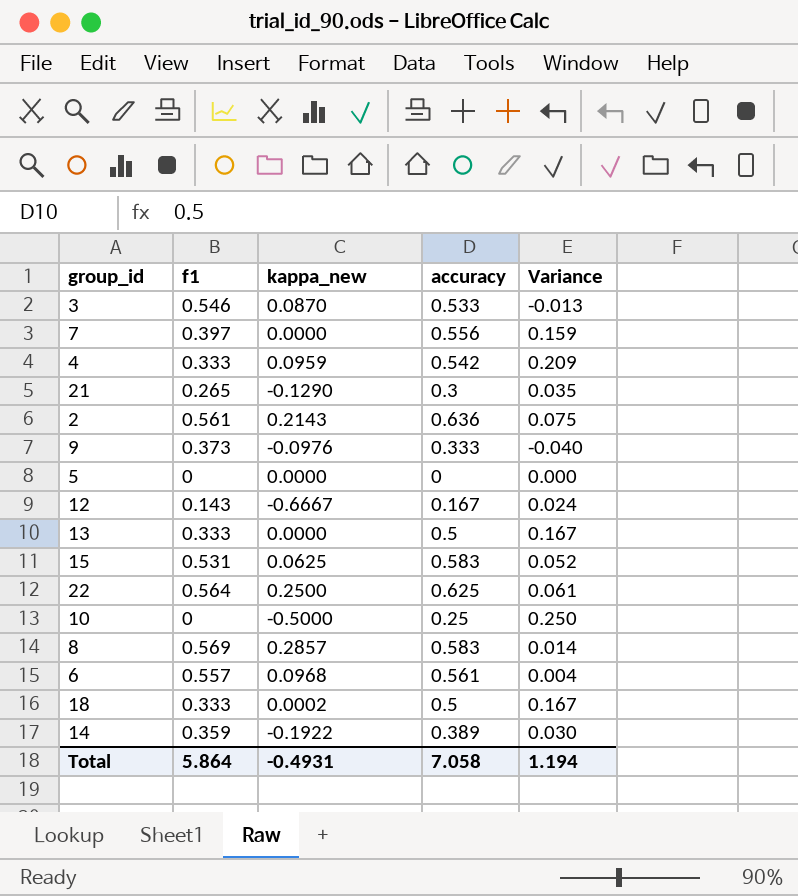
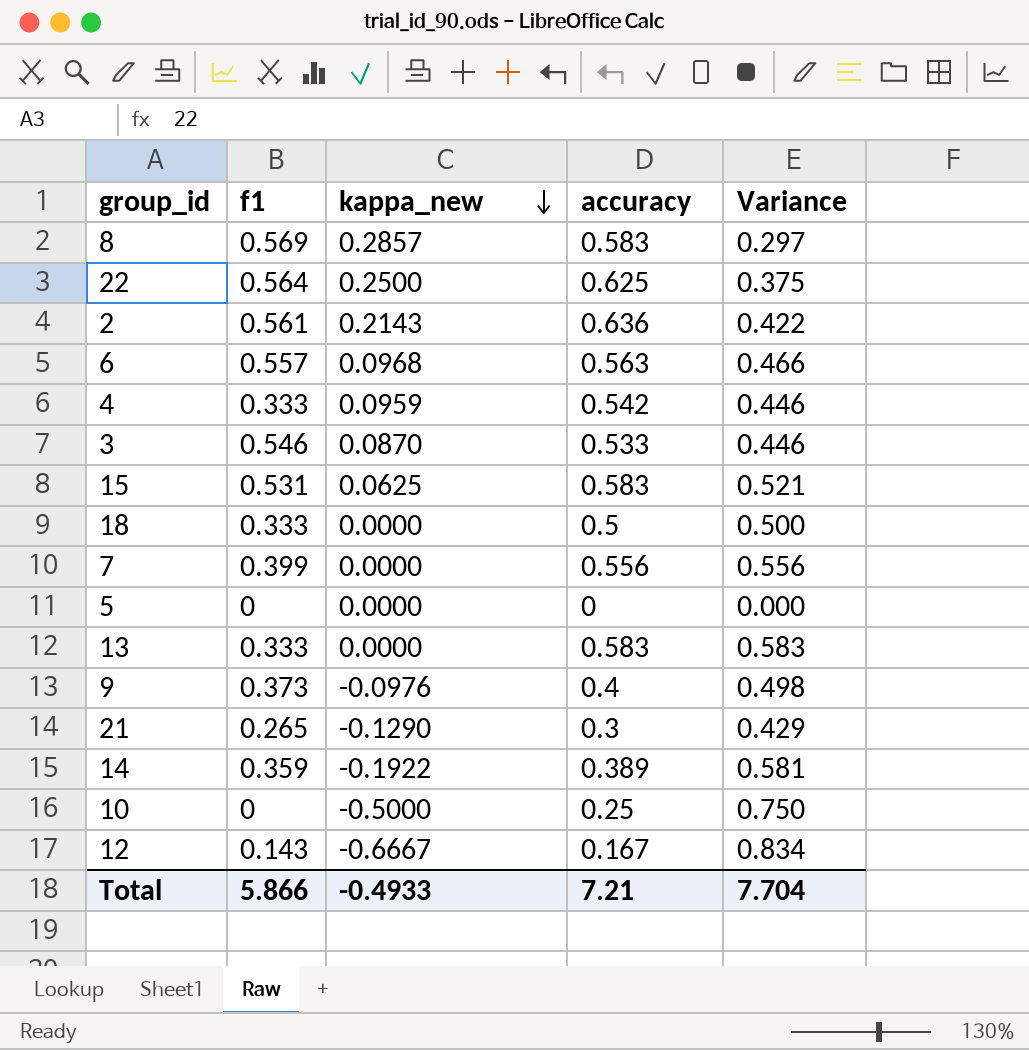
row order: none -> kappa_new descending
column Variance | formula: [accuracy] - [f1] -> [accuracy] - [kappa_new]
6 | accuracy: 0.561 -> 0.563
18 | kappa_new: 0.0002 -> 0.0000
7 | f1: 0.397 -> 0.399
13 | accuracy: 0.5 -> 0.583
9 | accuracy: 0.333 -> 0.4
Total | f1: 5.864 -> 5.866
Total | kappa_new: -0.4931 -> -0.4933
Total | accuracy: 7.058 -> 7.21
Total | Variance: 1.194 -> 7.704

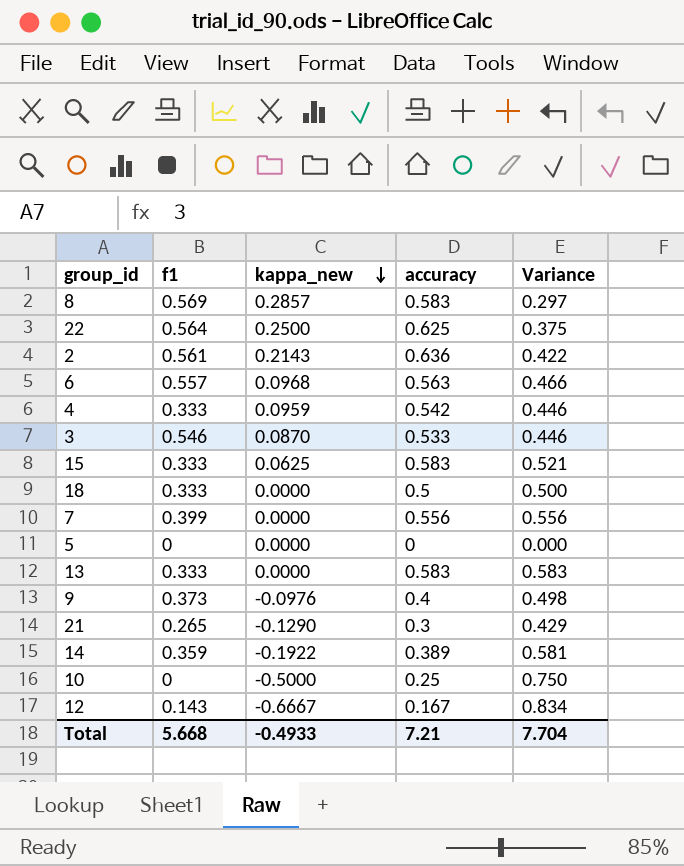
15 | f1: 0.531 -> 0.333
Total | f1: 5.866 -> 5.668

